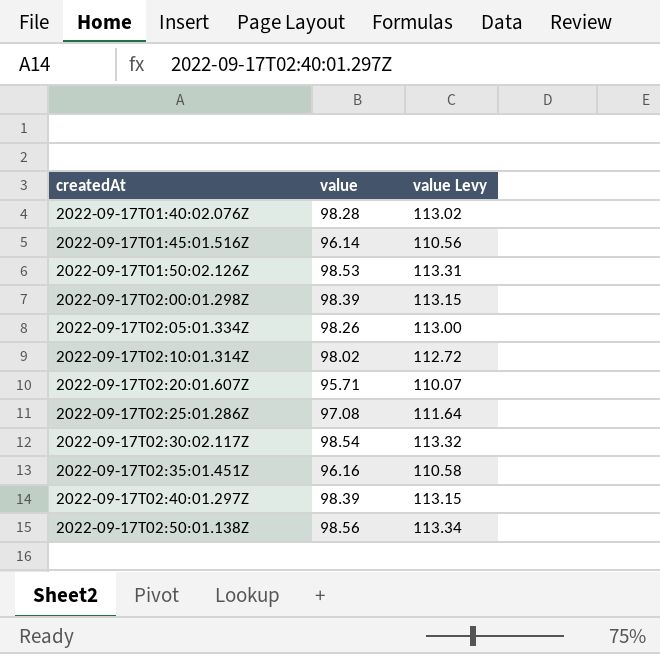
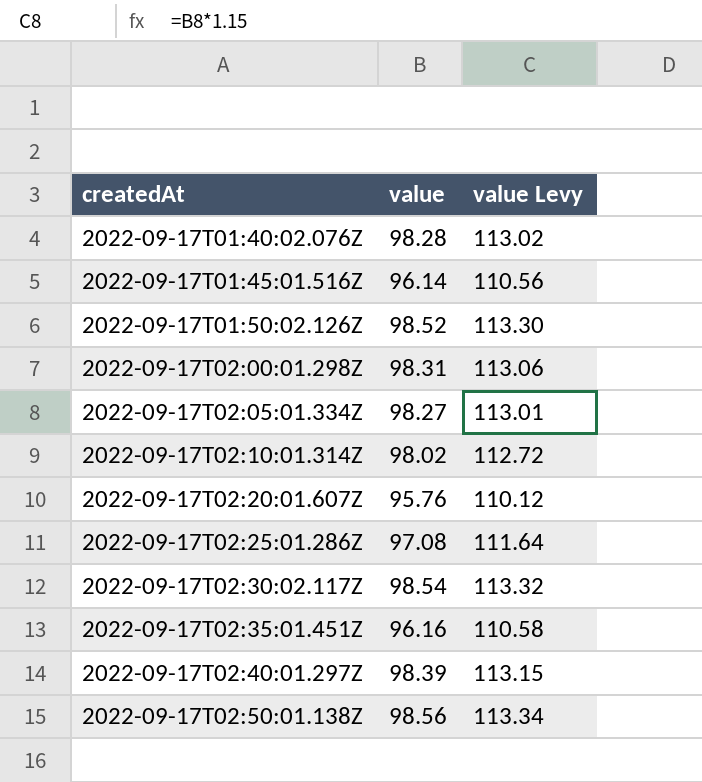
2022-09-17T01:50:02.126Z | value: 98.53 -> 98.52
2022-09-17T01:50:02.126Z | value Levy: 113.31 -> 113.30
2022-09-17T02:00:01.298Z | value: 98.39 -> 98.31
2022-09-17T02:00:01.298Z | value Levy: 113.15 -> 113.06
2022-09-17T02:05:01.334Z | value: 98.26 -> 98.27
2022-09-17T02:05:01.334Z | value Levy: 113.00 -> 113.01
2022-09-17T02:20:01.607Z | value: 95.71 -> 95.76
2022-09-17T02:20:01.607Z | value Levy: 110.07 -> 110.12

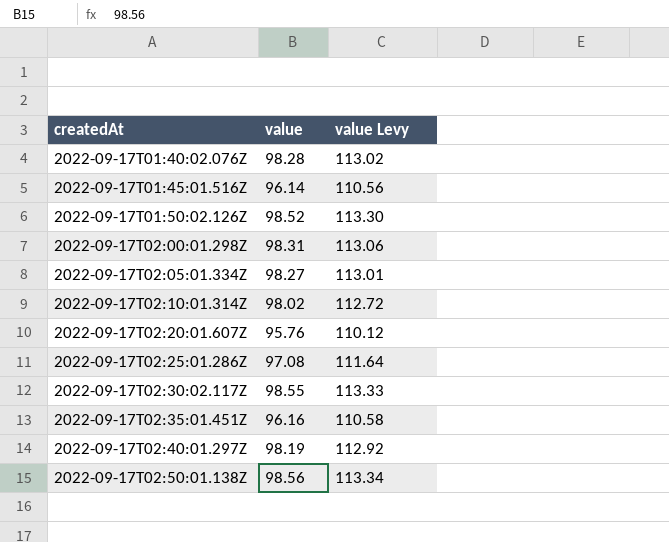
2022-09-17T02:30:02.117Z | value: 98.54 -> 98.55
2022-09-17T02:30:02.117Z | value Levy: 113.32 -> 113.33
2022-09-17T02:40:01.297Z | value: 98.39 -> 98.19
2022-09-17T02:40:01.297Z | value Levy: 113.15 -> 112.92

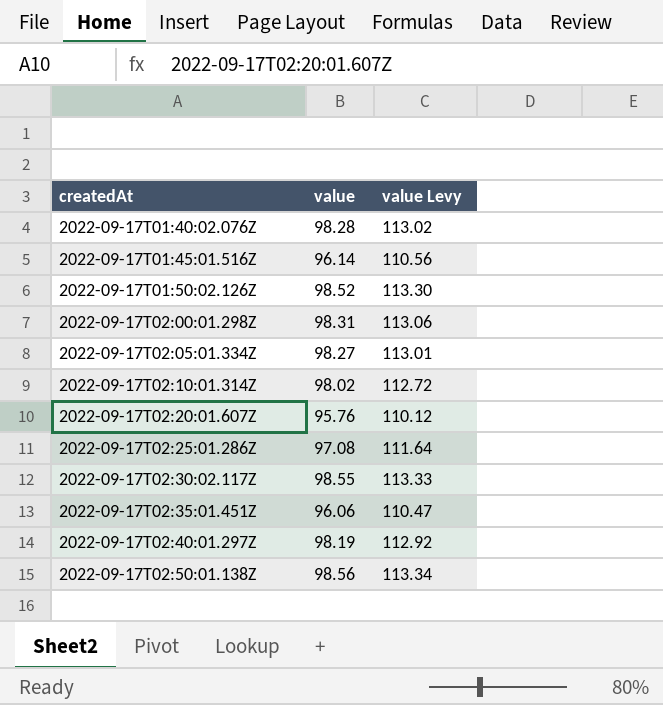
2022-09-17T02:35:01.451Z | value: 96.16 -> 96.06
2022-09-17T02:35:01.451Z | value Levy: 110.58 -> 110.47

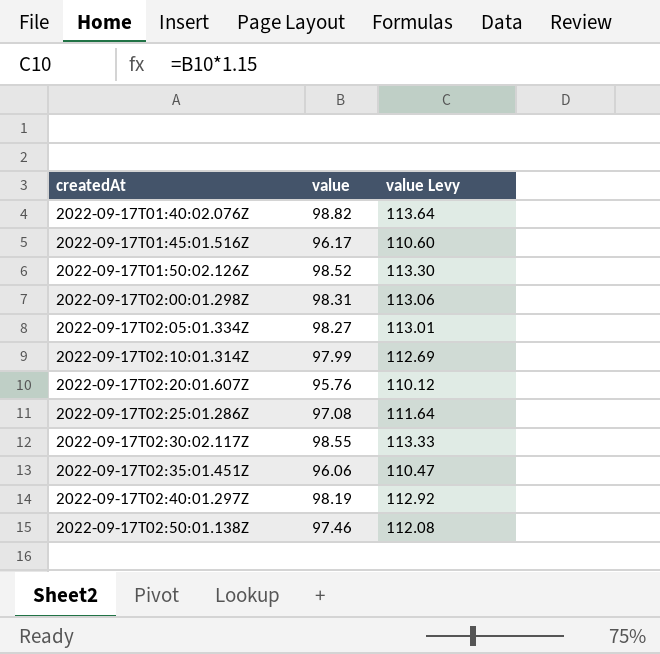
2022-09-17T01:40:02.076Z | value: 98.28 -> 98.82
2022-09-17T01:40:02.076Z | value Levy: 113.02 -> 113.64
2022-09-17T01:45:01.516Z | value: 96.14 -> 96.17
2022-09-17T01:45:01.516Z | value Levy: 110.56 -> 110.60
2022-09-17T02:10:01.314Z | value: 98.02 -> 97.99
2022-09-17T02:10:01.314Z | value Levy: 112.72 -> 112.69
2022-09-17T02:50:01.138Z | value: 98.56 -> 97.46
2022-09-17T02:50:01.138Z | value Levy: 113.34 -> 112.08

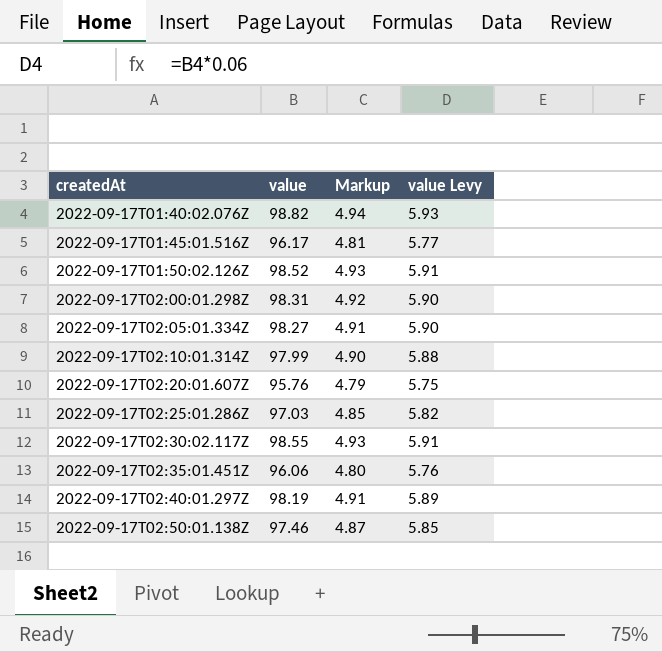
column Markup | formula: none -> [value] * 0.05
column value Levy | formula: [value] * 1.15 -> [value] * 0.06
2022-09-17T02:25:01.286Z | value: 97.08 -> 97.03

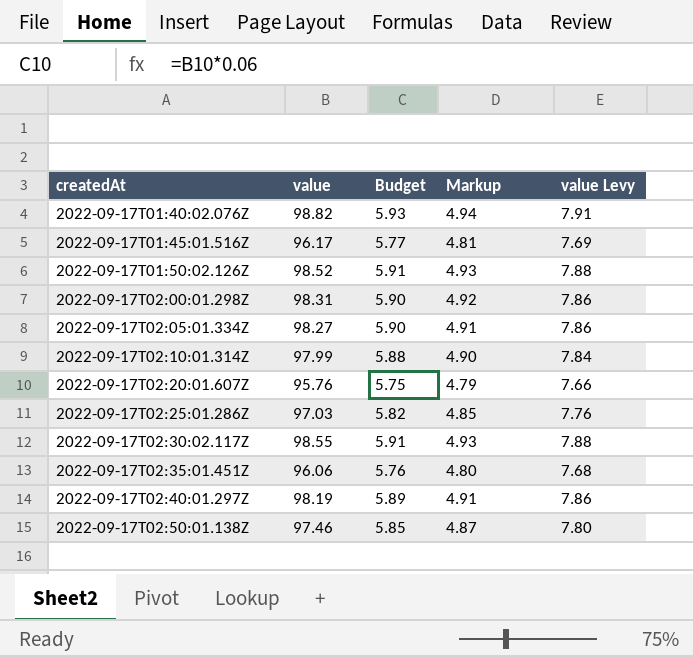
column Budget | formula: none -> [value] * 0.06
column value Levy | formula: [value] * 0.06 -> [value] * 0.08

